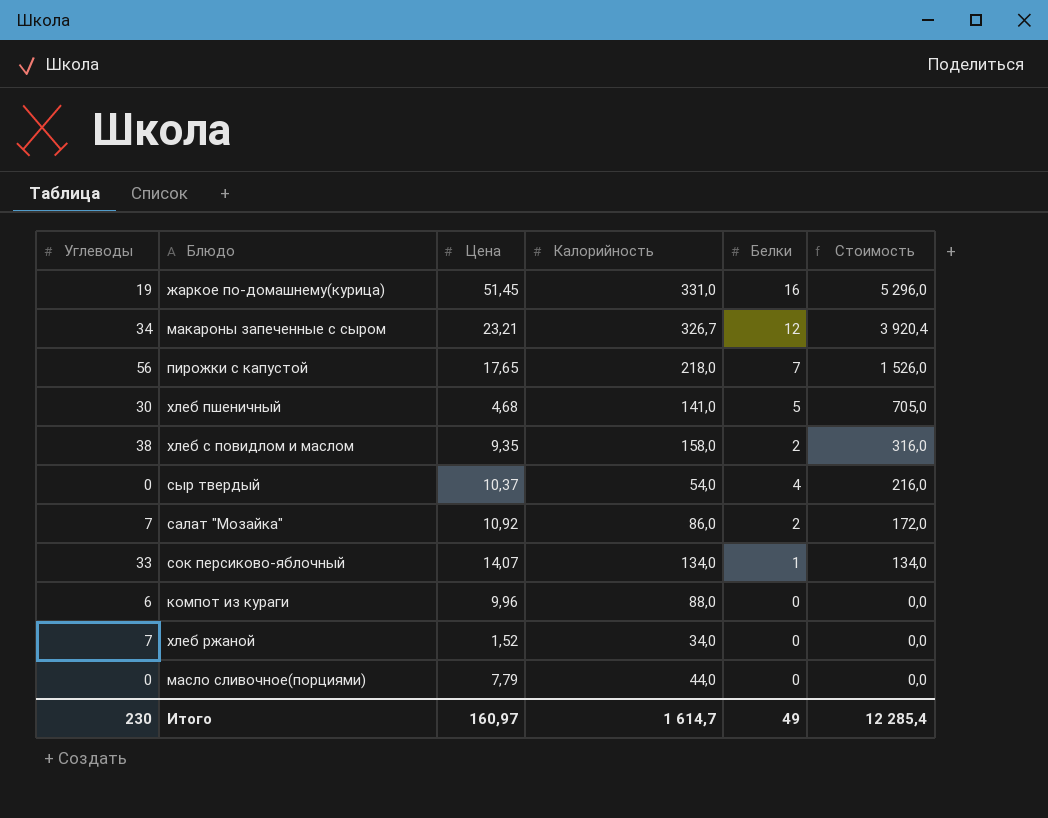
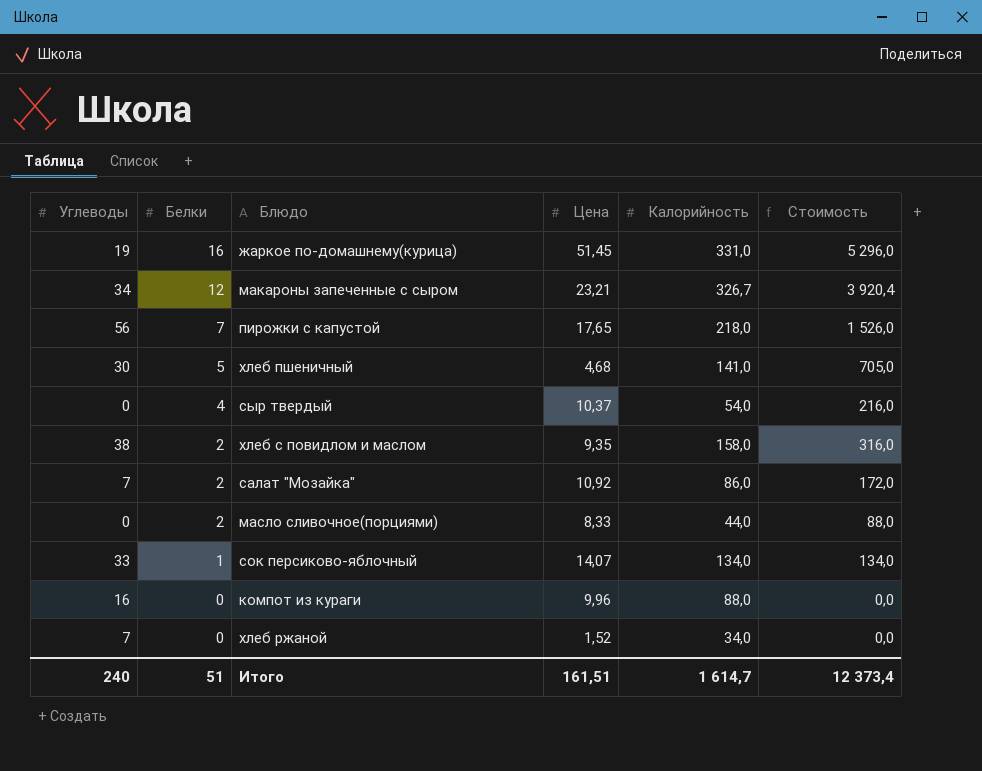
row order: Стоимость descending -> Белки descending
column Белки | position: 5 -> 2
масло сливочное(порциями) | Белки: 0 -> 2
масло сливочное(порциями) | Цена: 7,79 -> 8,33
масло сливочное(порциями) | Стоимость: 0,0 -> 88,0
компот из кураги | Углеводы: 6 -> 16
Итого | Углеводы: 230 -> 240
Итого | Белки: 49 -> 51
Итого | Цена: 160,97 -> 161,51
Итого | Стоимость: 12 285,4 -> 12 373,4

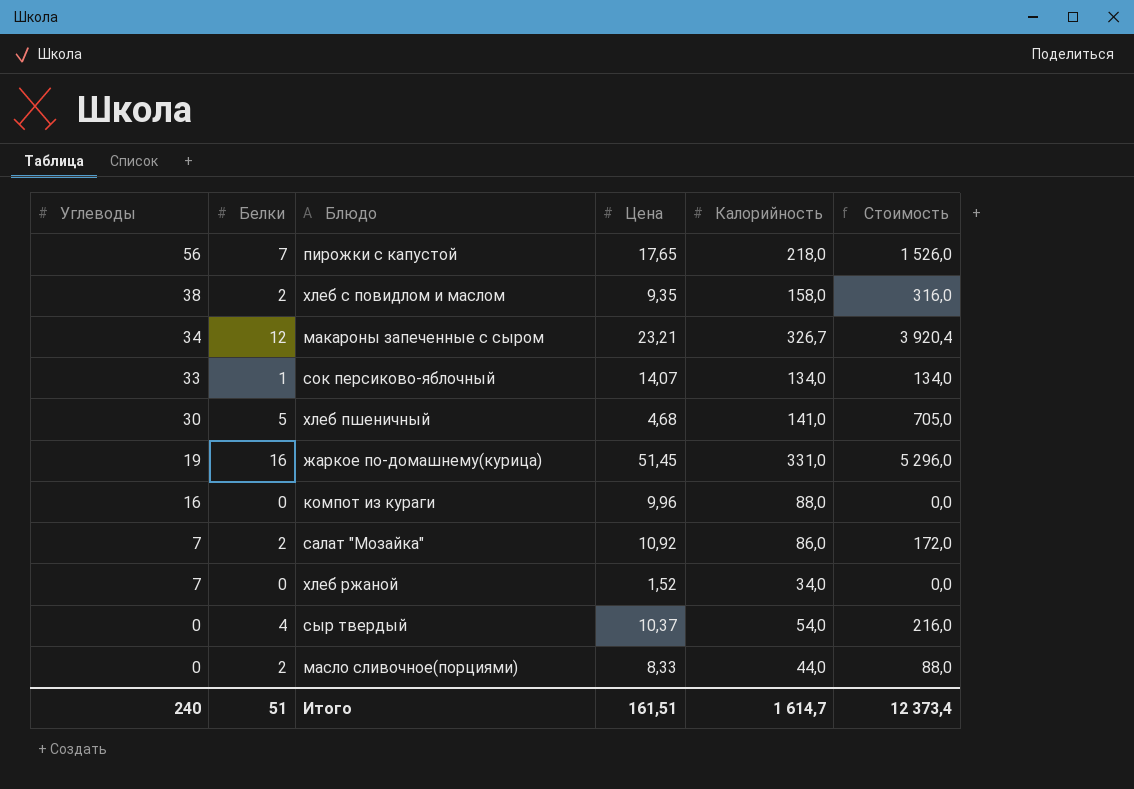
row order: Белки descending -> Углеводы descending

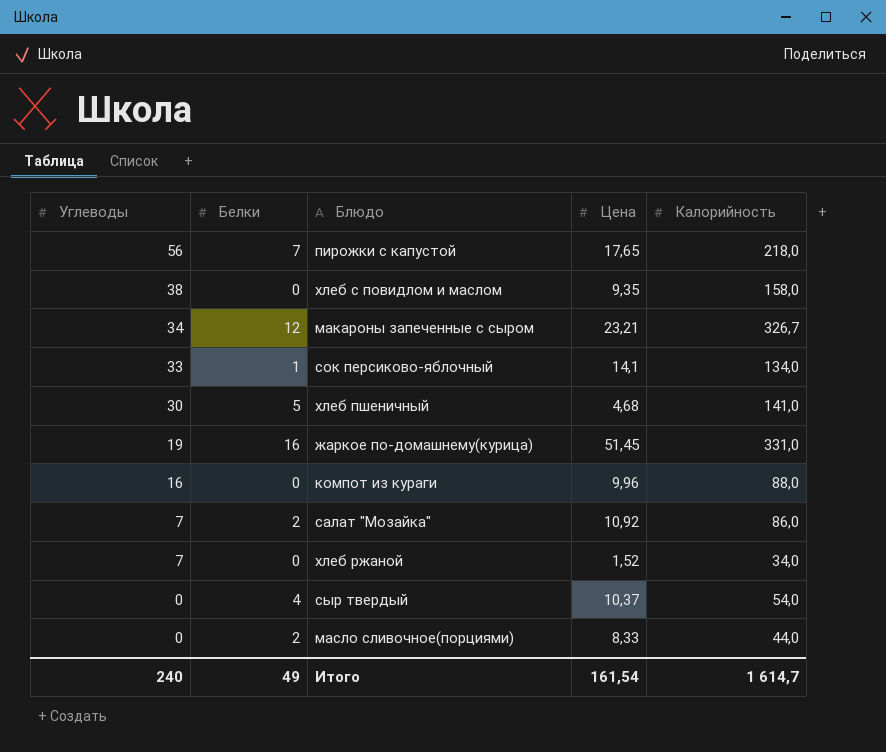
column Стоимость | formula: [Белки] * [Калорийность] -> none
хлеб с повидлом и маслом | Белки: 2 -> 0
сок персиково-яблочный | Цена: 14,07 -> 14,1
Итого | Белки: 51 -> 49
Итого | Цена: 161,51 -> 161,54

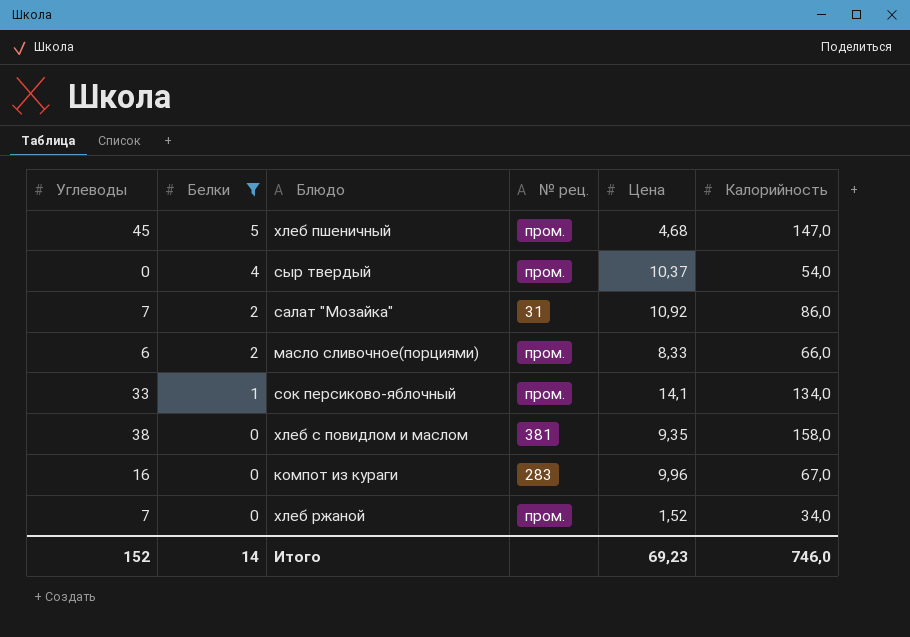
filter: none -> Белки <= 5
row order: Углеводы descending -> Белки descending
column № рец. | position: none -> 4
хлеб пшеничный | Углеводы: 30 -> 45
хлеб пшеничный | Калорийность: 141,0 -> 147,0
масло сливочное(порциями) | Углеводы: 0 -> 6
масло сливочное(порциями) | Калорийность: 44,0 -> 66,0
компот из кураги | Калорийность: 88,0 -> 67,0
Итого | Углеводы: 240 -> 152
Итого | Белки: 49 -> 14
Итого | Цена: 161,54 -> 69,23
Итого | Калорийность: 1 614,7 -> 746,0

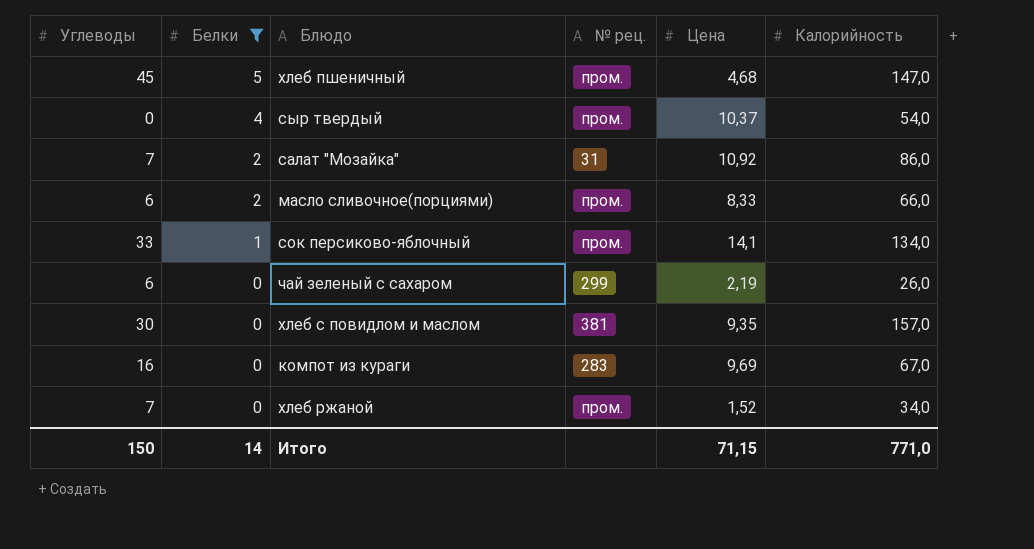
row чай зеленый с сахаром: none -> 6 | 0 | 299 | 2,19 | 26,0
хлеб с повидлом и маслом | Углеводы: 38 -> 30
хлеб с повидлом и маслом | Калорийность: 158,0 -> 157,0
компот из кураги | Цена: 9,96 -> 9,69
Итого | Углеводы: 152 -> 150
Итого | Цена: 69,23 -> 71,15
Итого | Калорийность: 746,0 -> 771,0

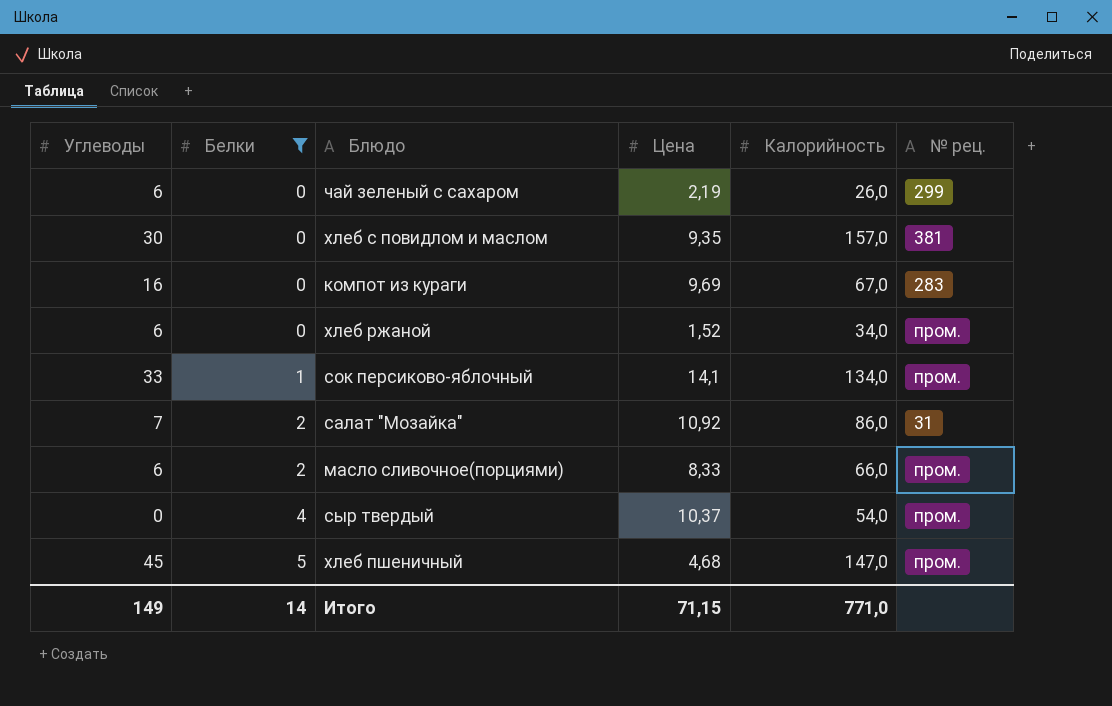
row order: Белки descending -> Белки ascending
column № рец. | position: 4 -> 6
хлеб ржаной | Углеводы: 7 -> 6
Итого | Углеводы: 150 -> 149

